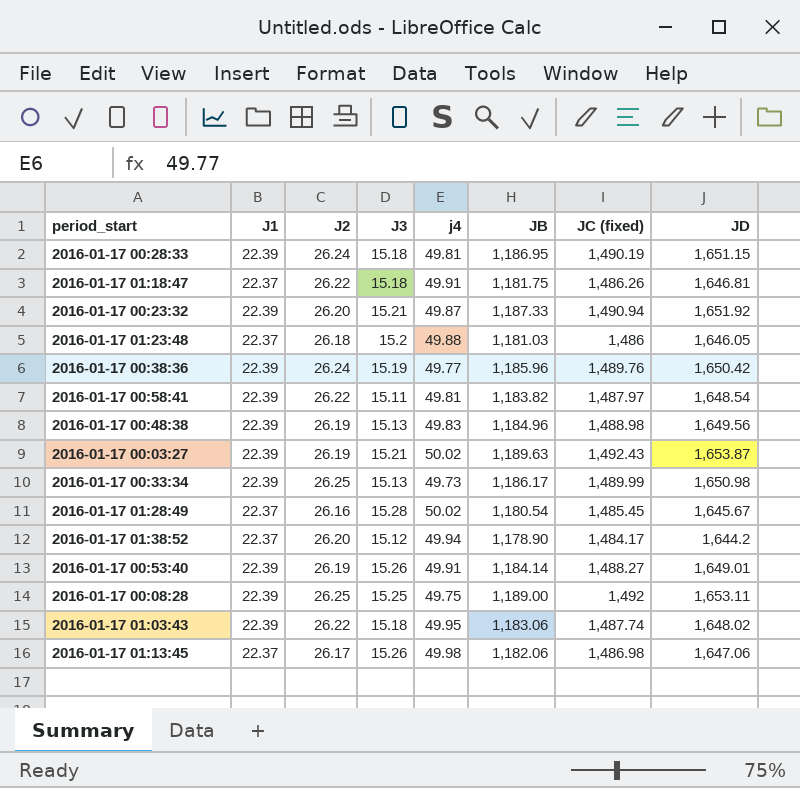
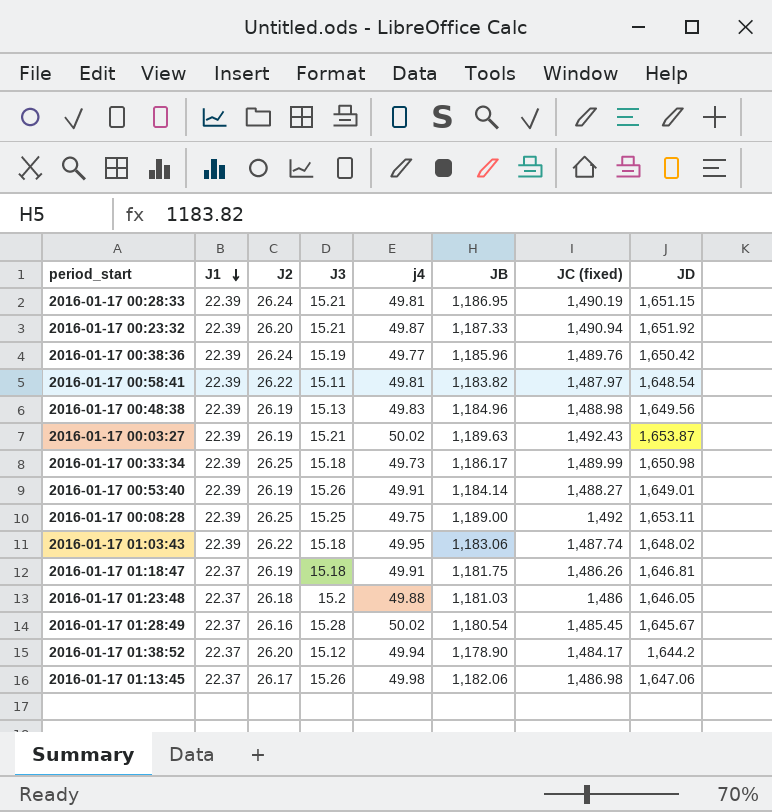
row order: none -> J1 descending
2016-01-17 00:28:33 | J3: 15.18 -> 15.21
2016-01-17 00:33:34 | J3: 15.13 -> 15.18
2016-01-17 01:18:47 | J2: 26.22 -> 26.19

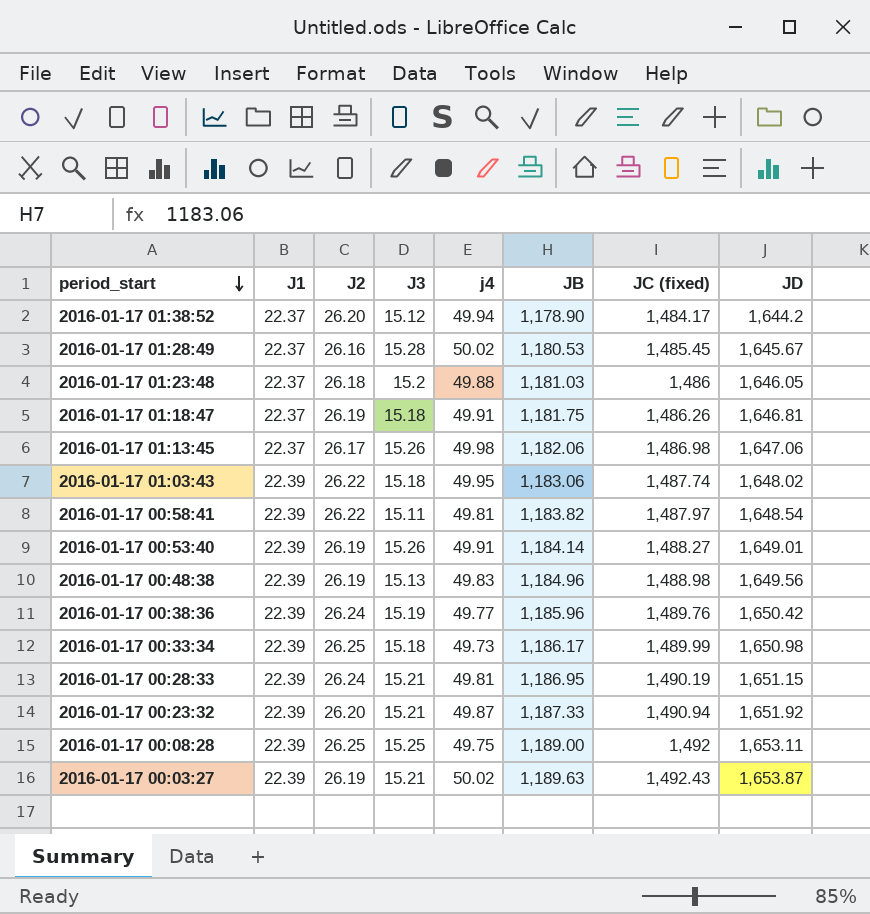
row order: J1 descending -> period_start descending
2016-01-17 01:28:49 | JB: 1,180.54 -> 1,180.53

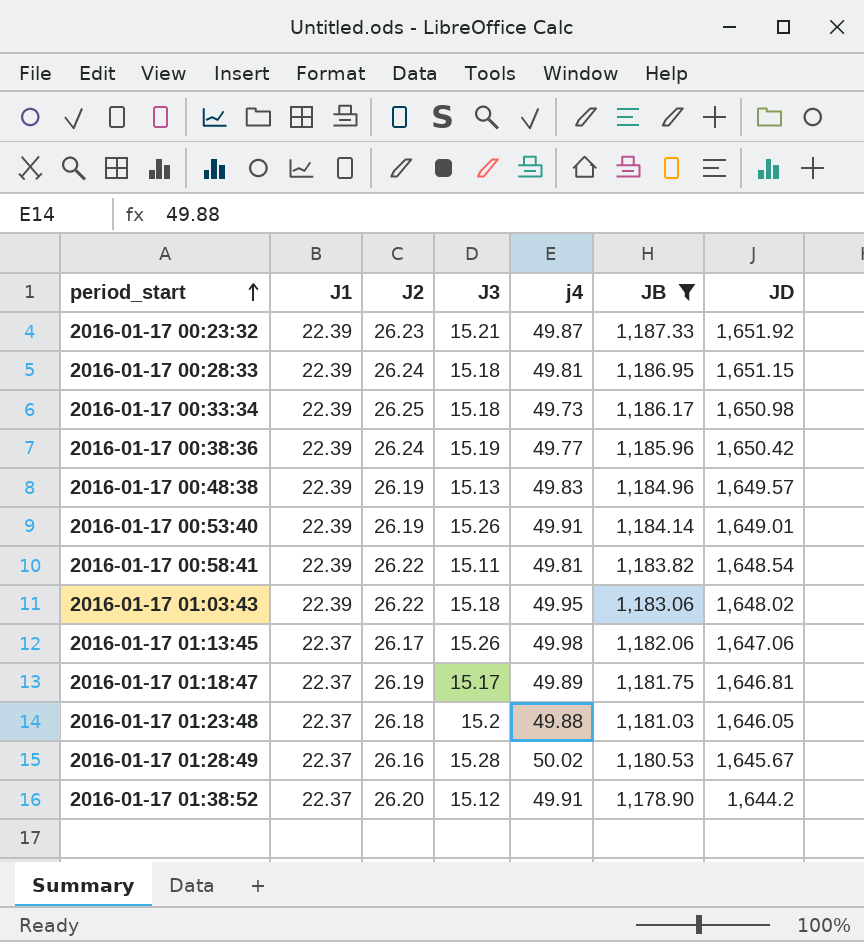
filter: none -> JB <= 1,187.33
row order: period_start descending -> period_start ascending
column JC (fixed) | position: 7 -> none
2016-01-17 00:23:32 | J2: 26.20 -> 26.23
2016-01-17 00:28:33 | J3: 15.21 -> 15.18
2016-01-17 00:48:38 | JD: 1,649.56 -> 1,649.57
2016-01-17 01:18:47 | J3: 15.18 -> 15.17
2016-01-17 01:18:47 | j4: 49.91 -> 49.89
2016-01-17 01:38:52 | j4: 49.94 -> 49.91

